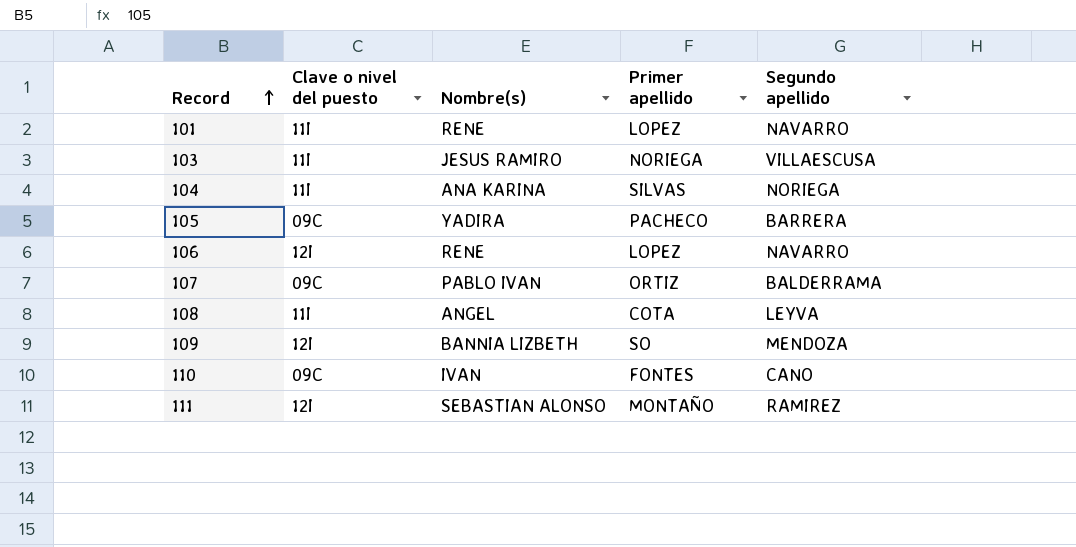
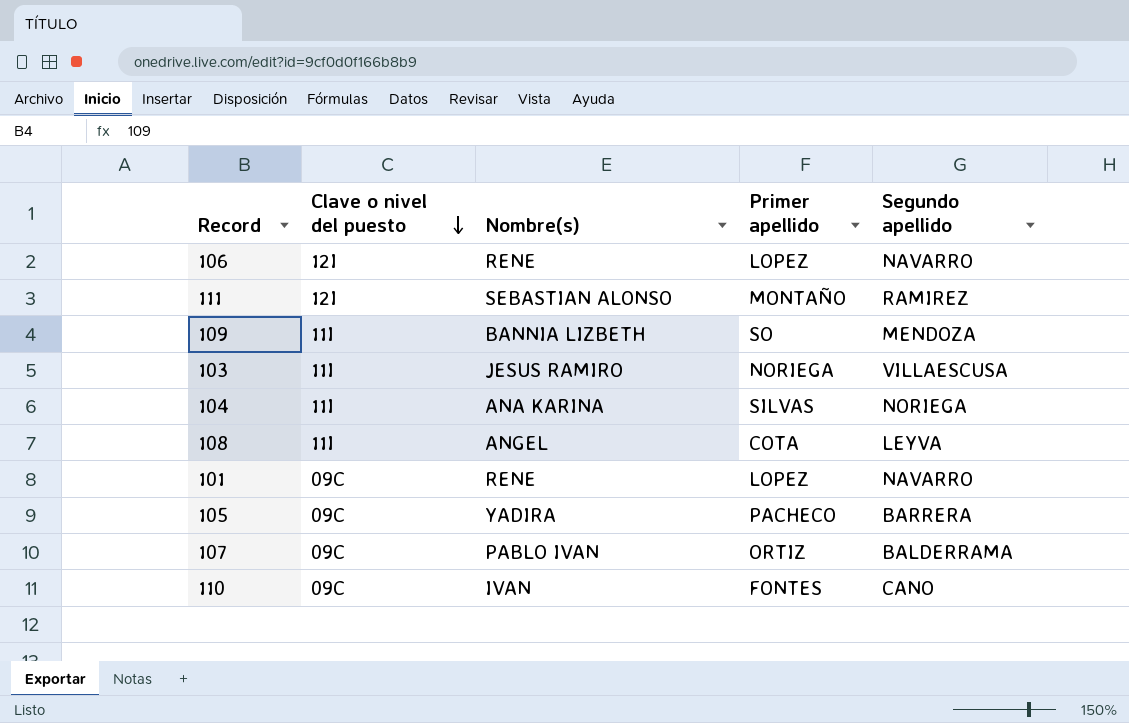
row order: Record ascending -> Clave o nivel del puesto descending
109 | Clave o nivel del puesto: 12I -> 11I
101 | Clave o nivel del puesto: 11I -> 09C

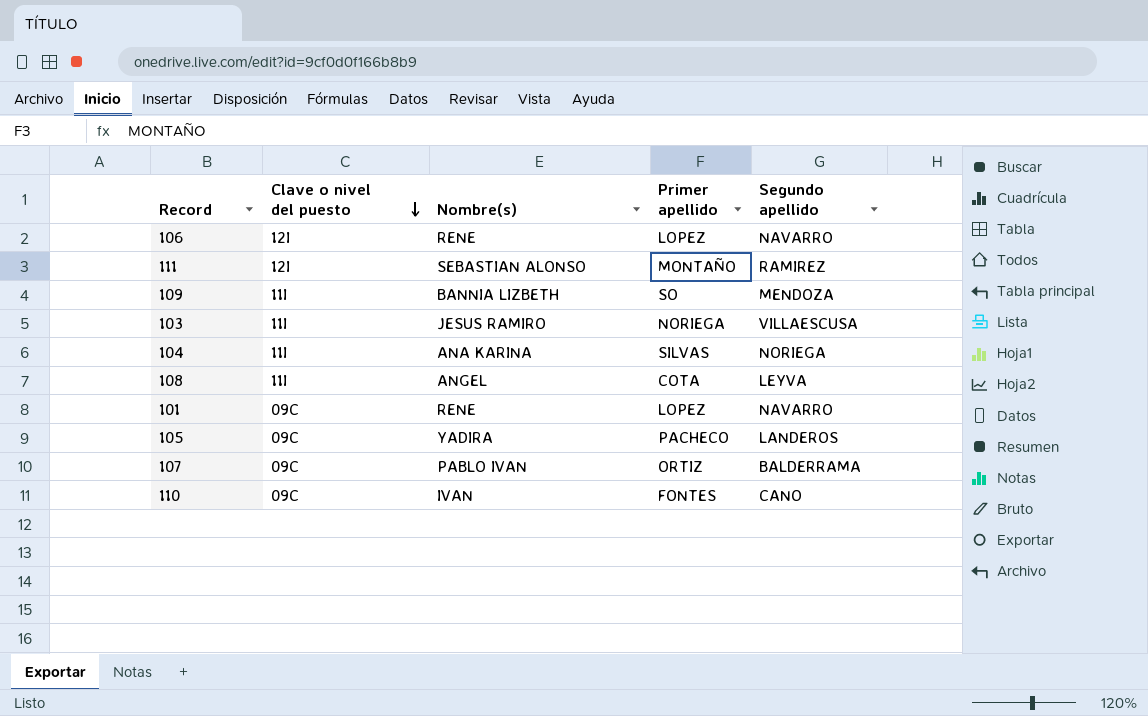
105 | Segundo apellido: BARRERA -> LANDEROS

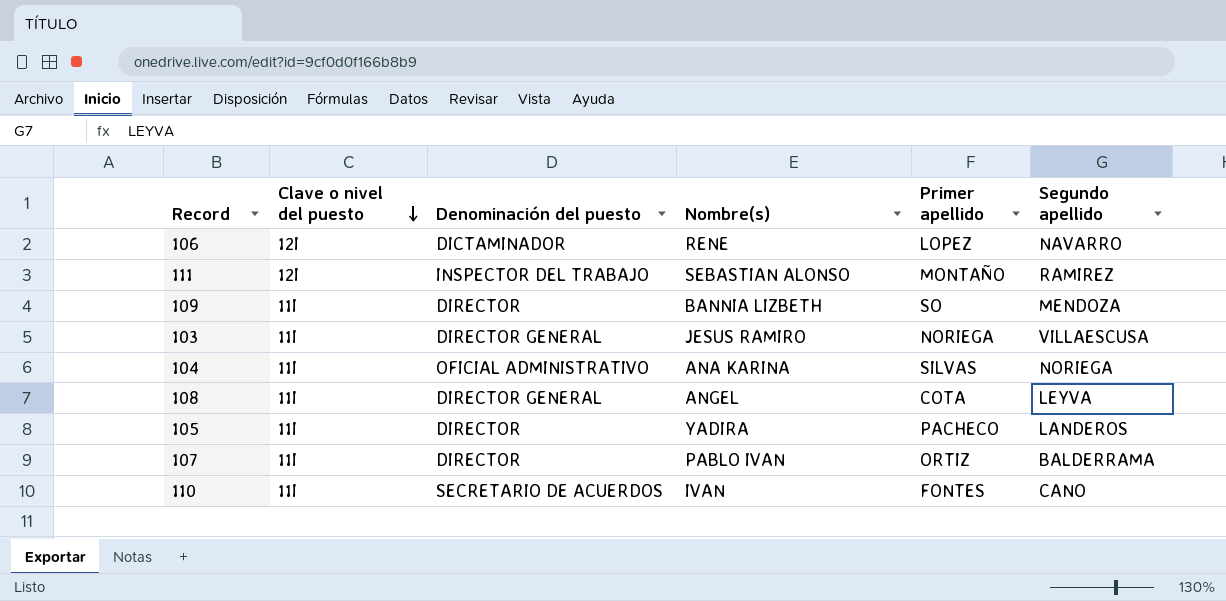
column Denominación del puesto | position: none -> 3
row 101: 09C | RENE | LOPEZ | NAVARRO -> none
105 | Clave o nivel del puesto: 09C -> 11I
107 | Clave o nivel del puesto: 09C -> 11I
110 | Clave o nivel del puesto: 09C -> 11I

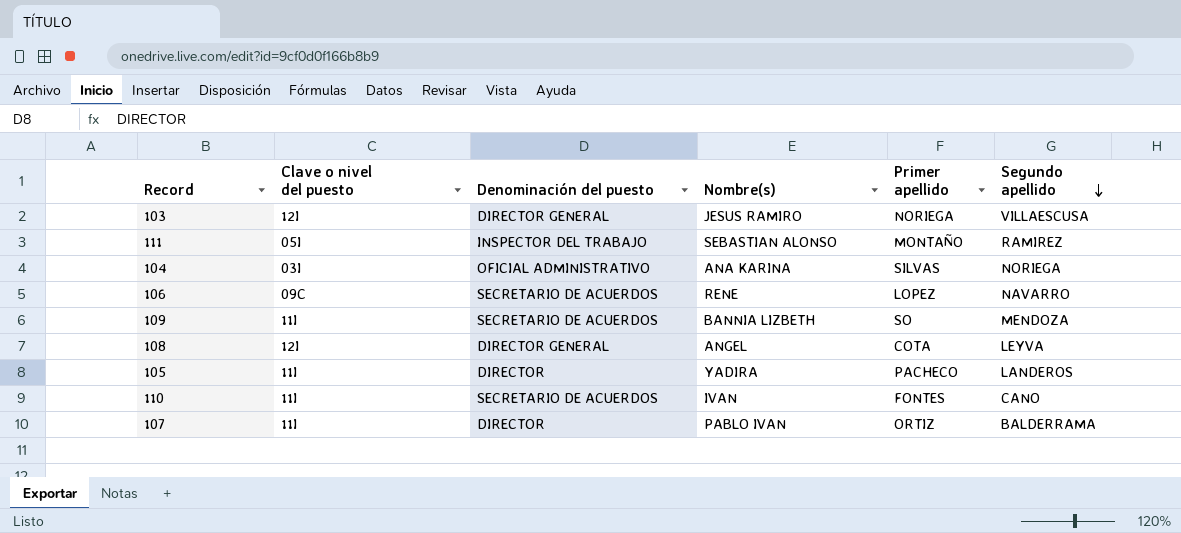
row order: Clave o nivel del puesto descending -> Segundo apellido descending
103 | Clave o nivel del puesto: 11I -> 12I
111 | Clave o nivel del puesto: 12I -> 05I
104 | Clave o nivel del puesto: 11I -> 03I
106 | Clave o nivel del puesto: 12I -> 09C
106 | Denominación del puesto: DICTAMINADOR -> SECRETARIO DE ACUERDOS
109 | Denominación del puesto: DIRECTOR -> SECRETARIO DE ACUERDOS
108 | Clave o nivel del puesto: 11I -> 12I

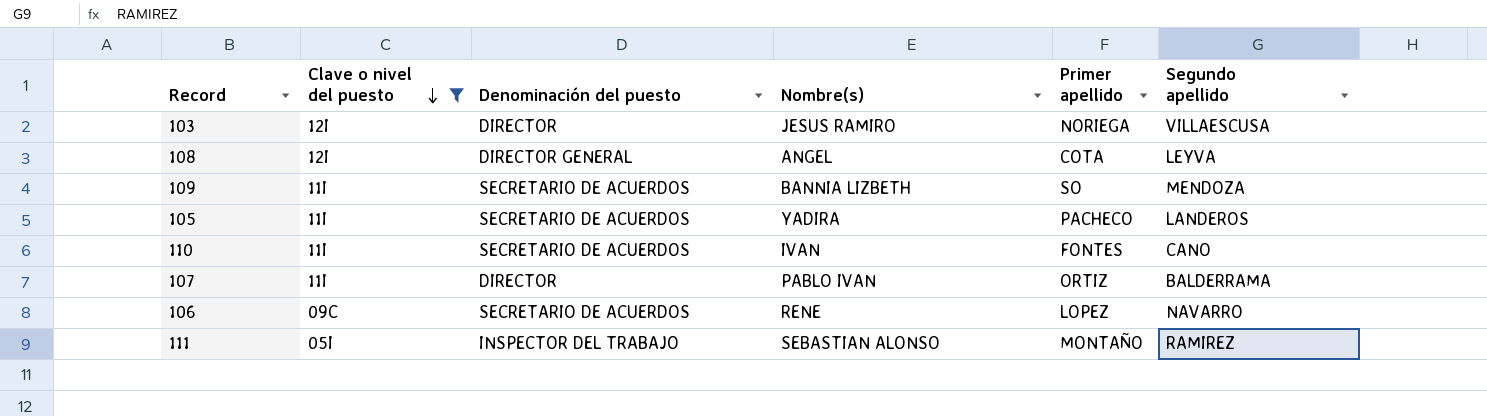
filter: none -> Clave o nivel del puesto != 03I
row order: Segundo apellido descending -> Clave o nivel del puesto descending
103 | Denominación del puesto: DIRECTOR GENERAL -> DIRECTOR
105 | Denominación del puesto: DIRECTOR -> SECRETARIO DE ACUERDOS

